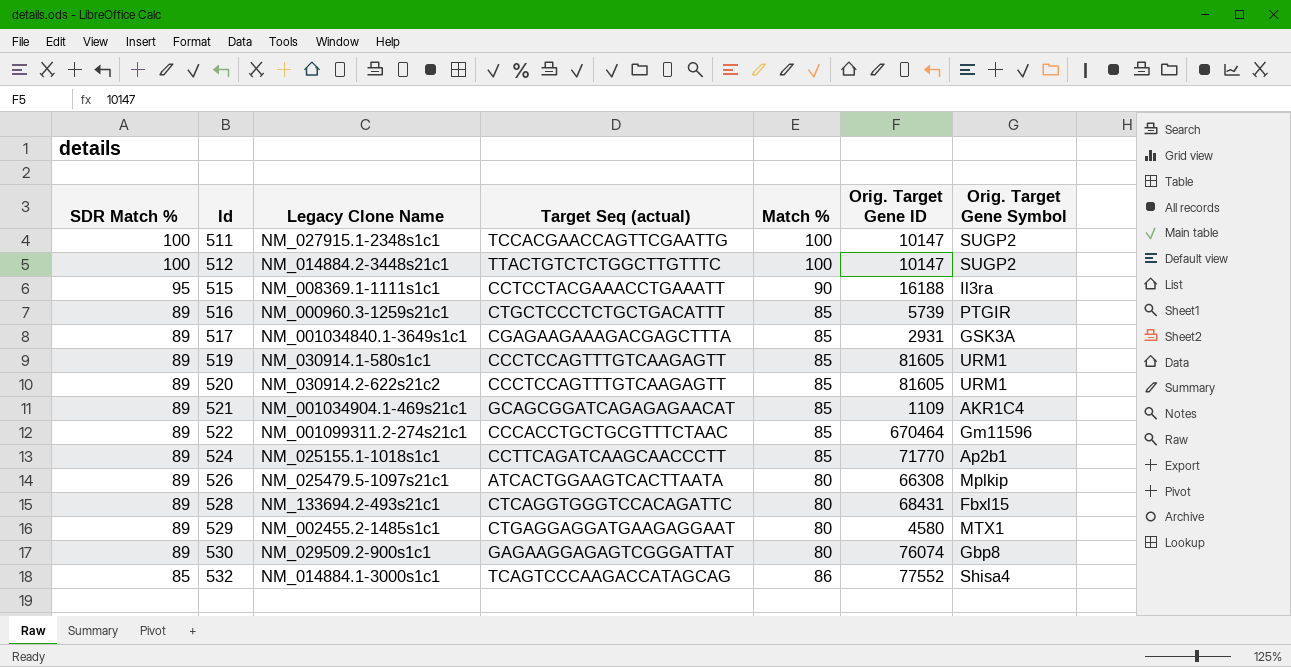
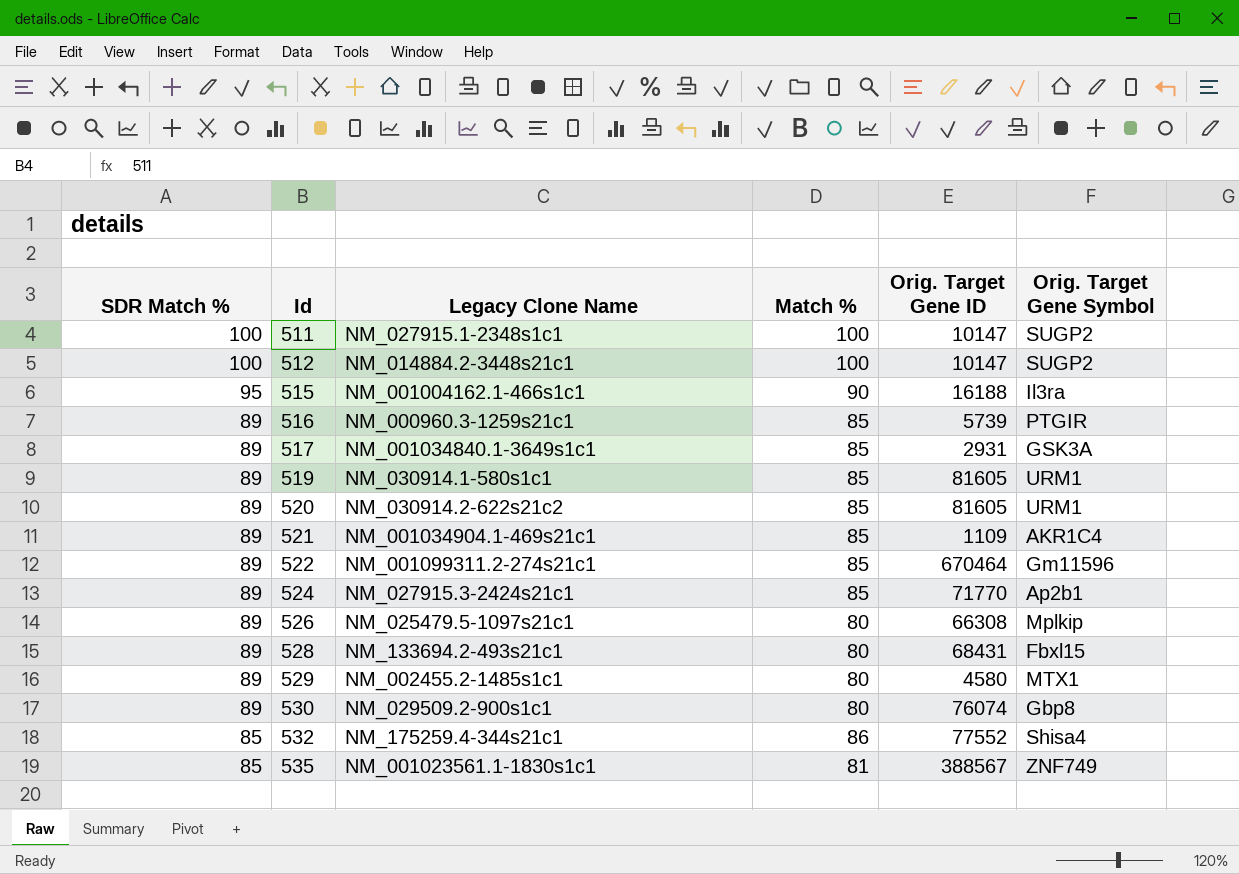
column Target Seq (actual) | position: 4 -> none
515 | Legacy Clone Name: NM_008369.1-1111s1c1 -> NM_001004162.1-466s1c1
524 | Legacy Clone Name: NM_025155.1-1018s1c1 -> NM_027915.3-2424s21c1
532 | Legacy Clone Name: NM_014884.1-3000s1c1 -> NM_175259.4-344s21c1
row 535: none -> 85 | NM_001023561.1-1830s1c1 | 81 | 388567 | ZNF749

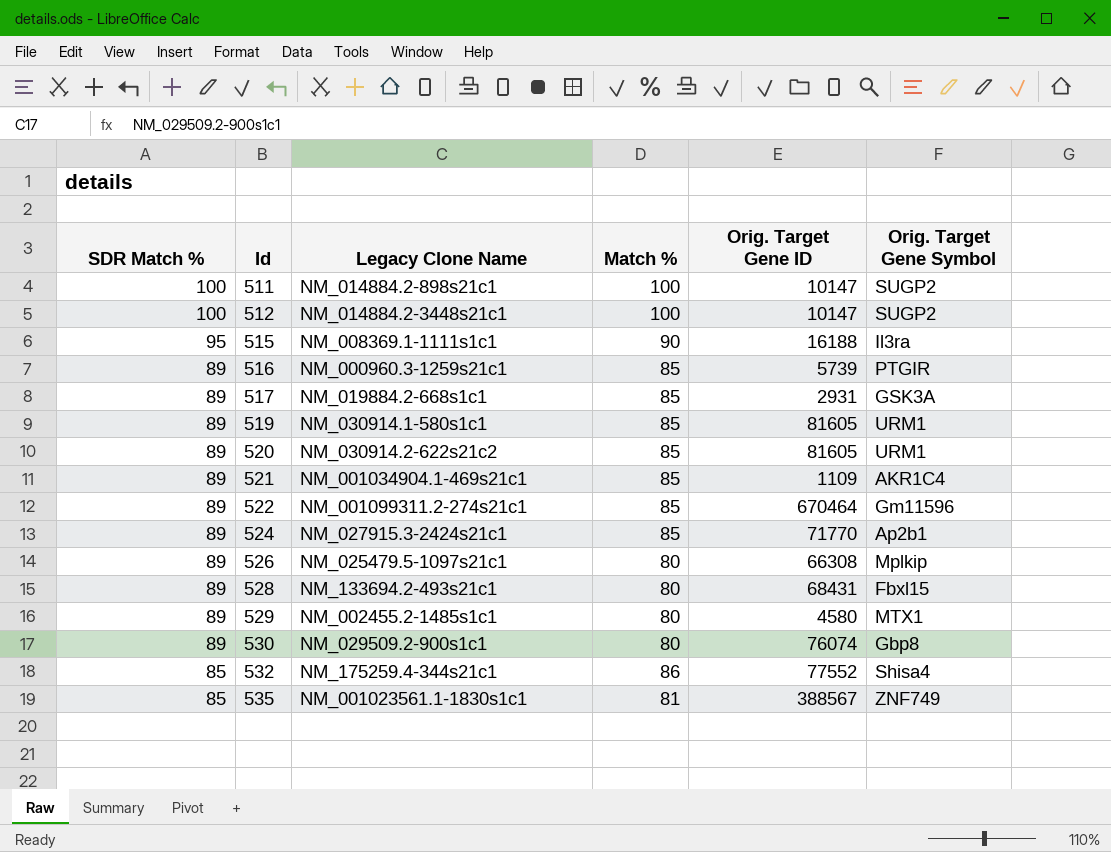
511 | Legacy Clone Name: NM_027915.1-2348s1c1 -> NM_014884.2-898s21c1
515 | Legacy Clone Name: NM_001004162.1-466s1c1 -> NM_008369.1-1111s1c1
517 | Legacy Clone Name: NM_001034840.1-3649s1c1 -> NM_019884.2-668s1c1

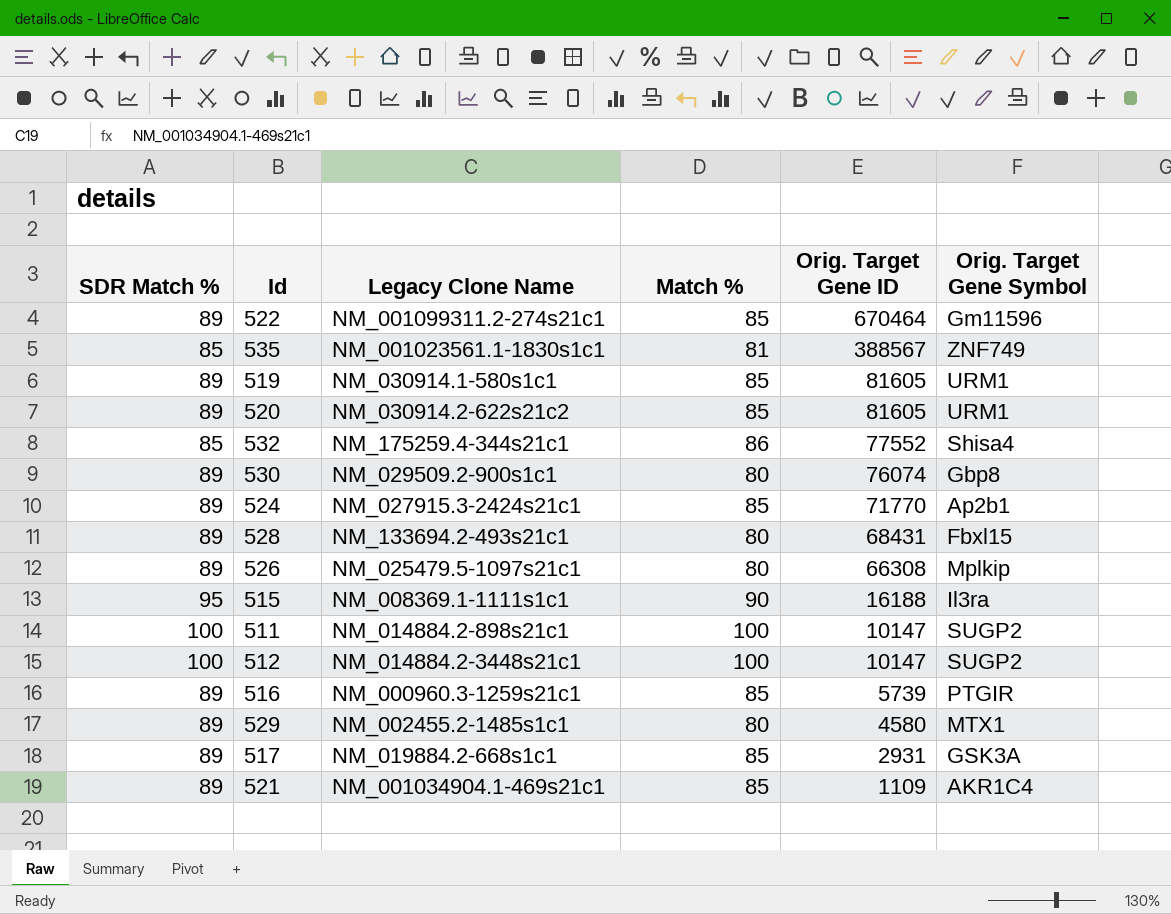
row order: SDR Match % descending -> Orig. Target Gene ID descending

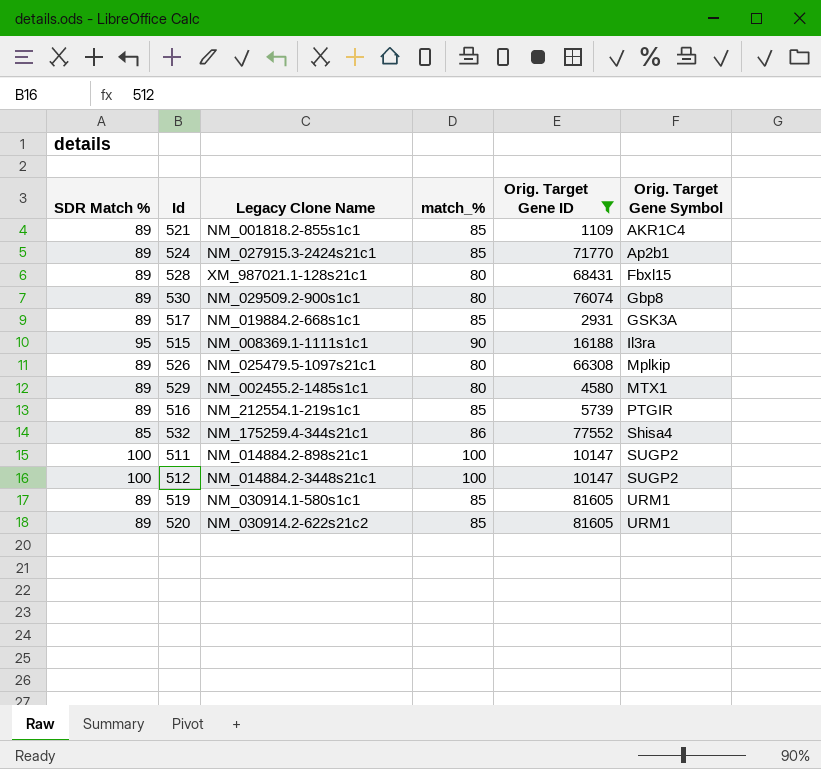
filter: none -> Orig. Target Gene ID <= 81605
row order: Orig. Target Gene ID descending -> Orig. Target Gene Symbol ascending
column name: Match % -> match_%
521 | Legacy Clone Name: NM_001034904.1-469s21c1 -> NM_001818.2-855s1c1
528 | Legacy Clone Name: NM_133694.2-493s21c1 -> XM_987021.1-128s21c1
516 | Legacy Clone Name: NM_000960.3-1259s21c1 -> NM_212554.1-219s1c1

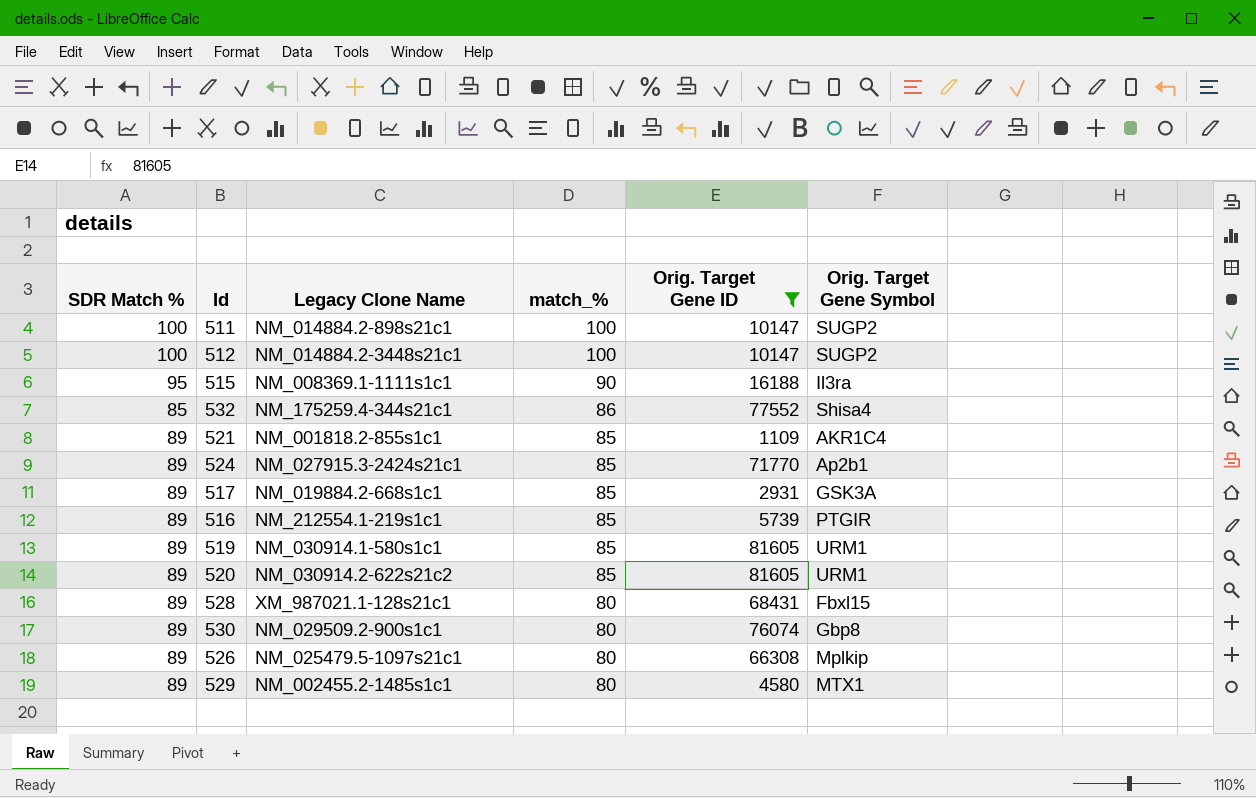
row order: Orig. Target Gene Symbol ascending -> match_% descending

